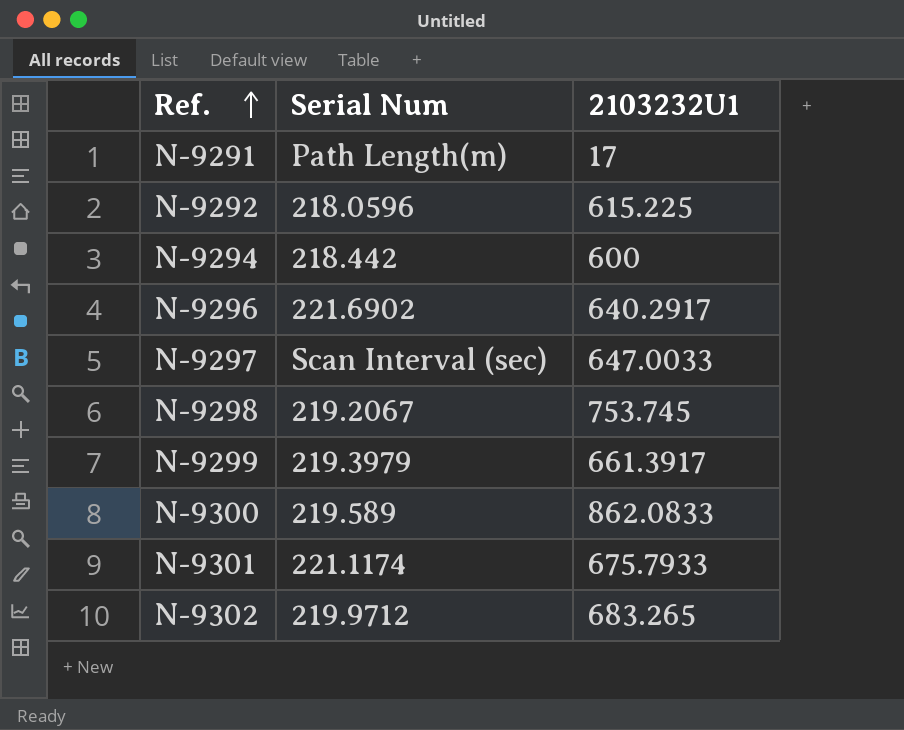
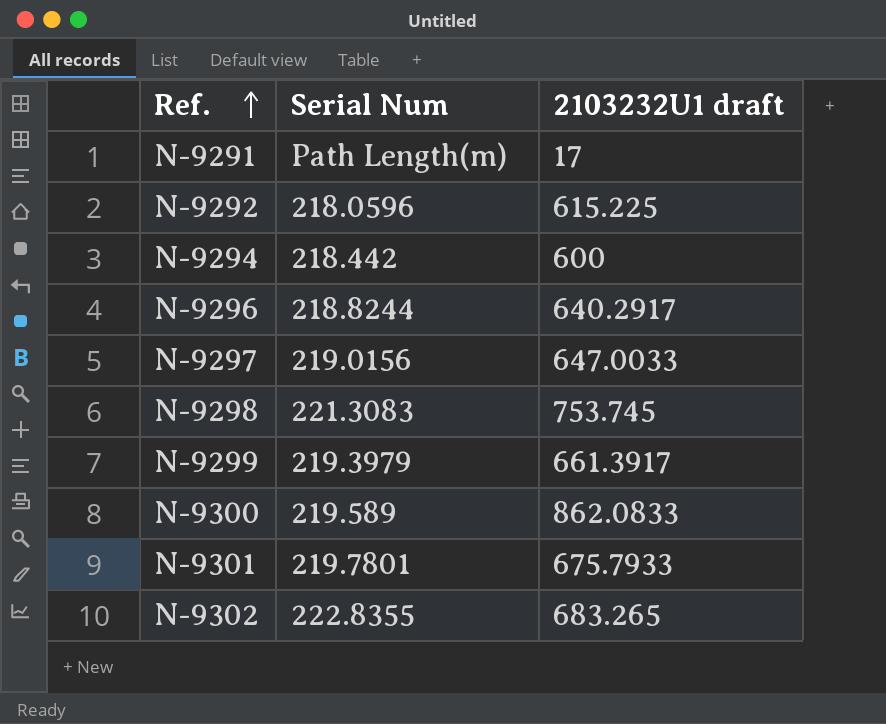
column name: 2103232U1 -> 2103232U1 draft
N-9296 | Serial Num: 221.6902 -> 218.8244
N-9297 | Serial Num: Scan Interval (sec) -> 219.0156
N-9298 | Serial Num: 219.2067 -> 221.3083
N-9301 | Serial Num: 221.1174 -> 219.7801
N-9302 | Serial Num: 219.9712 -> 222.8355

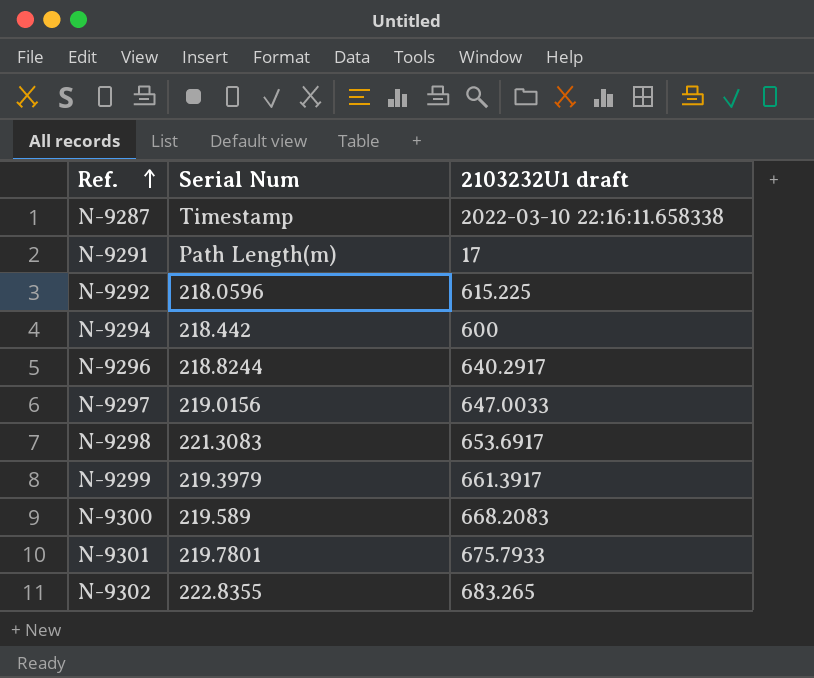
row N-9287: none -> Timestamp | 2022-03-10 22:16:11.658338
N-9298 | 2103232U1 draft: 753.745 -> 653.6917
N-9300 | 2103232U1 draft: 862.0833 -> 668.2083

